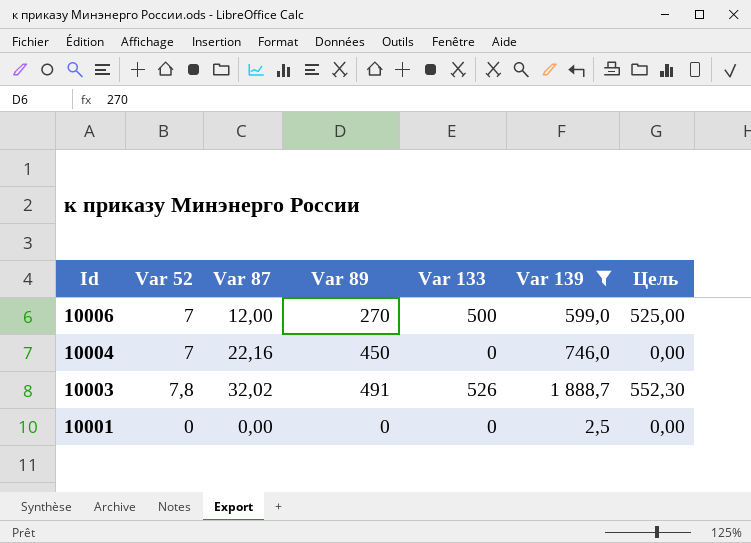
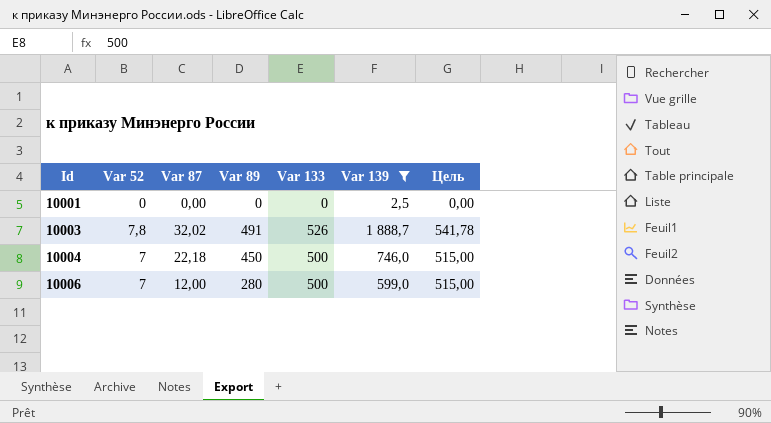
row order: Id descending -> Id ascending
column Цель | formula: [Var 133] * 1,05 -> [Var 133] * 1,03
10004 | Var 87: 22,16 -> 22,18
10004 | Var 133: 0 -> 500
10006 | Var 89: 270 -> 280

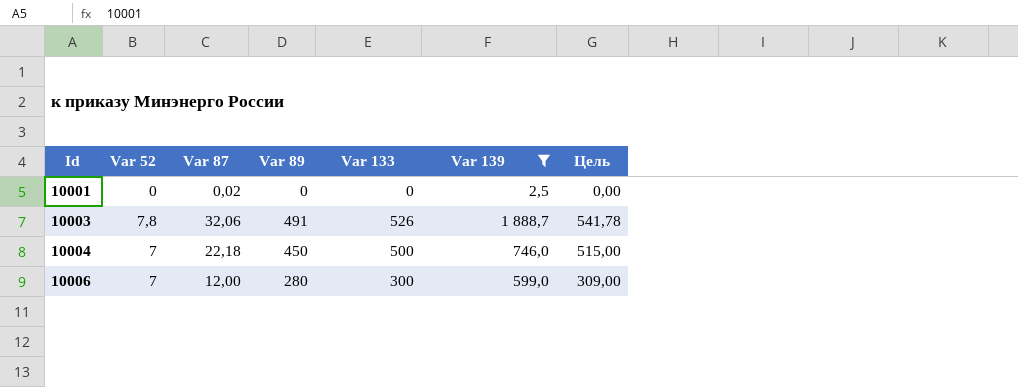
10001 | Var 87: 0,00 -> 0,02
10003 | Var 87: 32,02 -> 32,06
10006 | Var 133: 500 -> 300
10006 | Цель: 515,00 -> 309,00

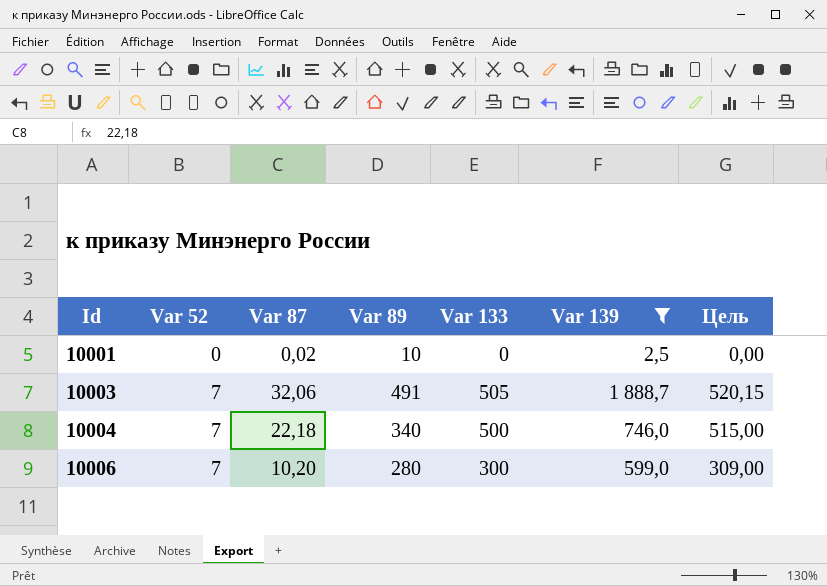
10001 | Var 89: 0 -> 10
10003 | Var 52: 7,8 -> 7
10003 | Var 133: 526 -> 505
10003 | Цель: 541,78 -> 520,15
10004 | Var 89: 450 -> 340
10006 | Var 87: 12,00 -> 10,20

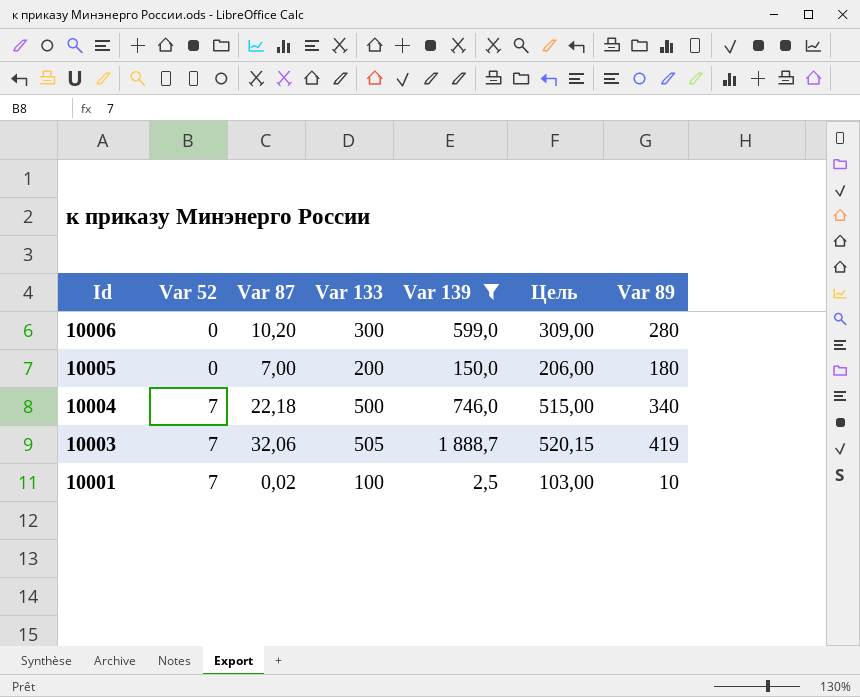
row order: Id ascending -> Id descending
column Var 89 | position: 4 -> 7
10006 | Var 52: 7 -> 0
row 10005: none -> 0 | 7,00 | 200 | 150,0 | 206,00 | 180
10003 | Var 89: 491 -> 419
10001 | Var 52: 0 -> 7
10001 | Var 133: 0 -> 100
10001 | Цель: 0,00 -> 103,00

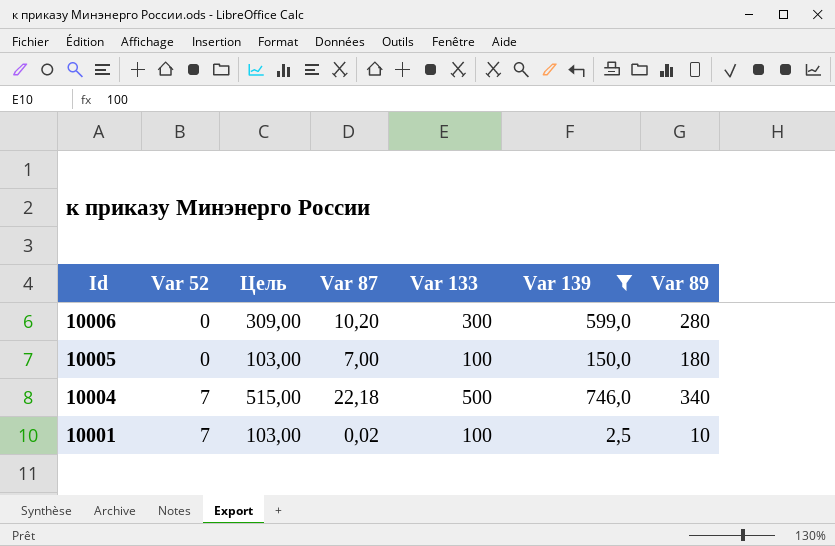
column Цель | position: 6 -> 3
row 10003: 7 | 32,06 | 505 | 1 888,7 | 520,15 | 419 -> none
10005 | Цель: 206,00 -> 103,00
10005 | Var 133: 200 -> 100

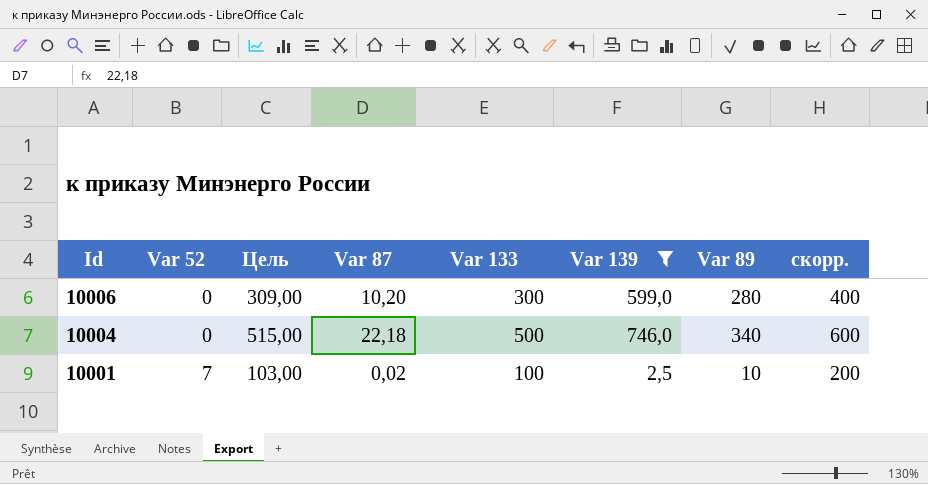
column скорр. | formula: none -> [Var 133] + 100
row 10005: 0 | 103,00 | 7,00 | 100 | 150,0 | 180 -> none
10004 | Var 52: 7 -> 0

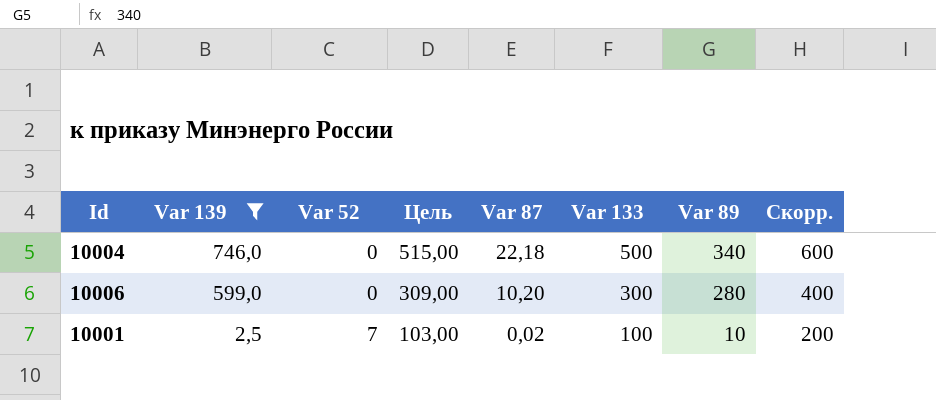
row order: Id descending -> Var 139 descending
column Var 139 | position: 6 -> 2
column name: скорр. -> Скорр.

